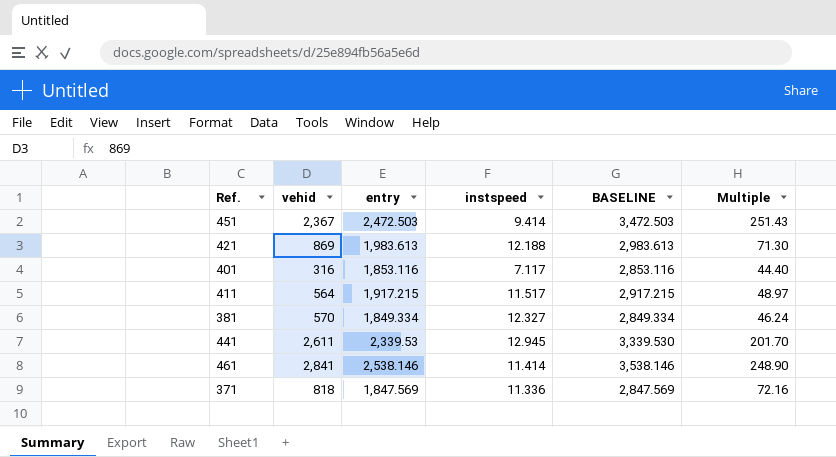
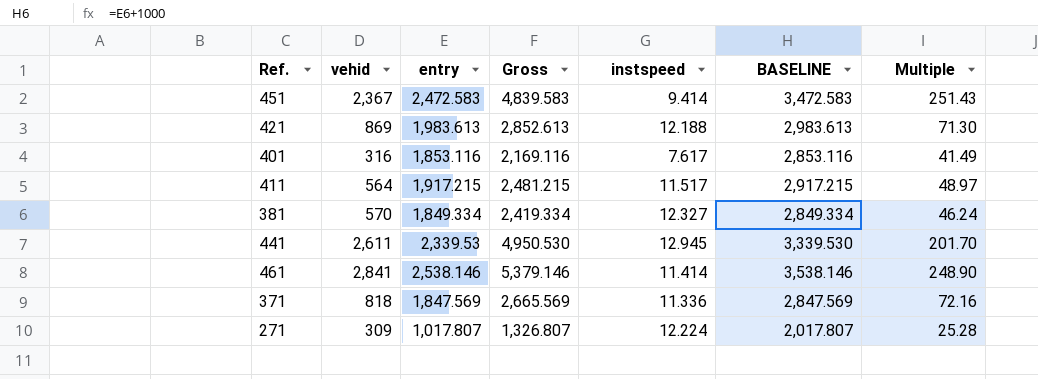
column Gross | formula: none -> [vehid] + [entry]
451 | entry: 2,472.503 -> 2,472.583
451 | BASELINE: 3,472.503 -> 3,472.583
401 | instspeed: 7.117 -> 7.617
401 | Multiple: 44.40 -> 41.49
row 271: none -> 309 | 1,017.807 | 1,326.807 | 12.224 | 2,017.807 | 25.28

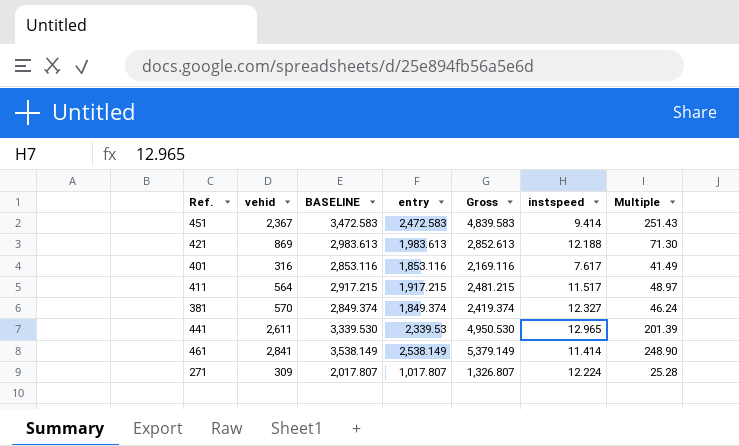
column BASELINE | position: 6 -> 3
row 371: 818 | 1,847.569 | 2,665.569 | 11.336 | 2,847.569 | 72.16 -> none
381 | BASELINE: 2,849.334 -> 2,849.374
381 | entry: 1,849.334 -> 1,849.374
381 | Gross: 2,419.334 -> 2,419.374
441 | instspeed: 12.945 -> 12.965
441 | Multiple: 201.70 -> 201.39
461 | BASELINE: 3,538.146 -> 3,538.149
461 | entry: 2,538.146 -> 2,538.149
461 | Gross: 5,379.146 -> 5,379.149

